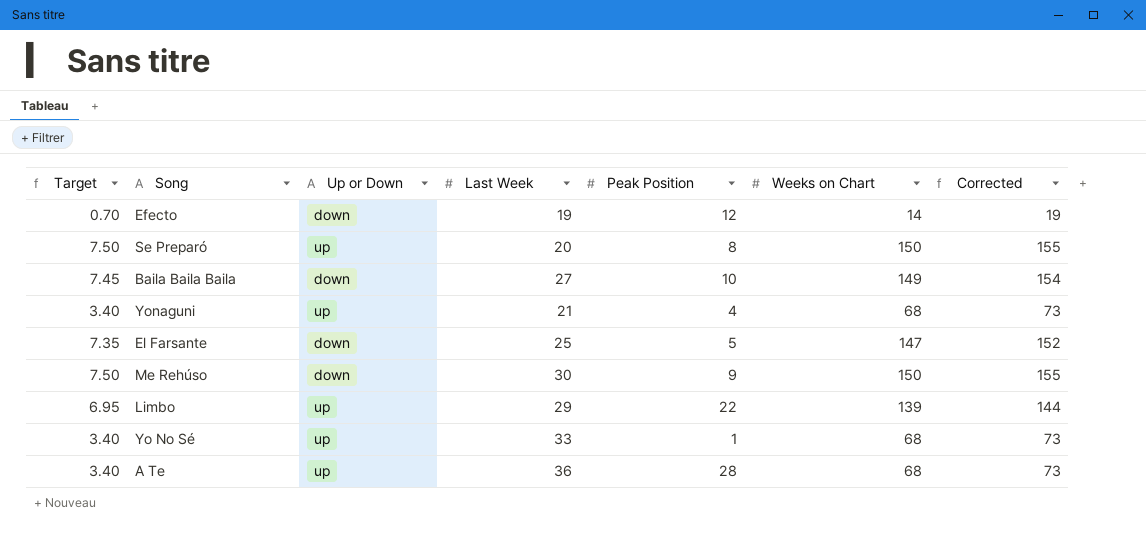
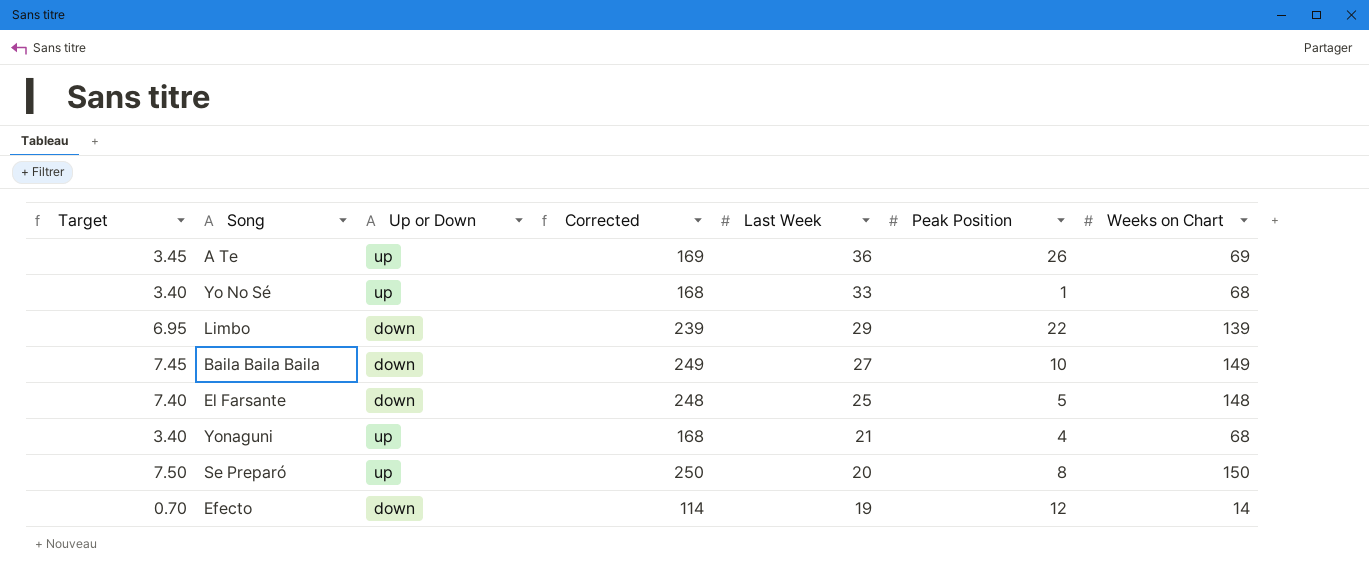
row order: none -> Last Week descending
column Corrected | formula: [Weeks on Chart] + 5 -> [Weeks on Chart] + 100
column Corrected | position: 7 -> 4
row Me Rehúso: 7.50 | down | 30 | 9 | 150 | 155 -> none
A Te | Target: 3.40 -> 3.45
A Te | Peak Position: 28 -> 26
A Te | Weeks on Chart: 68 -> 69
Limbo | Up or Down: up -> down
El Farsante | Target: 7.35 -> 7.40
El Farsante | Weeks on Chart: 147 -> 148

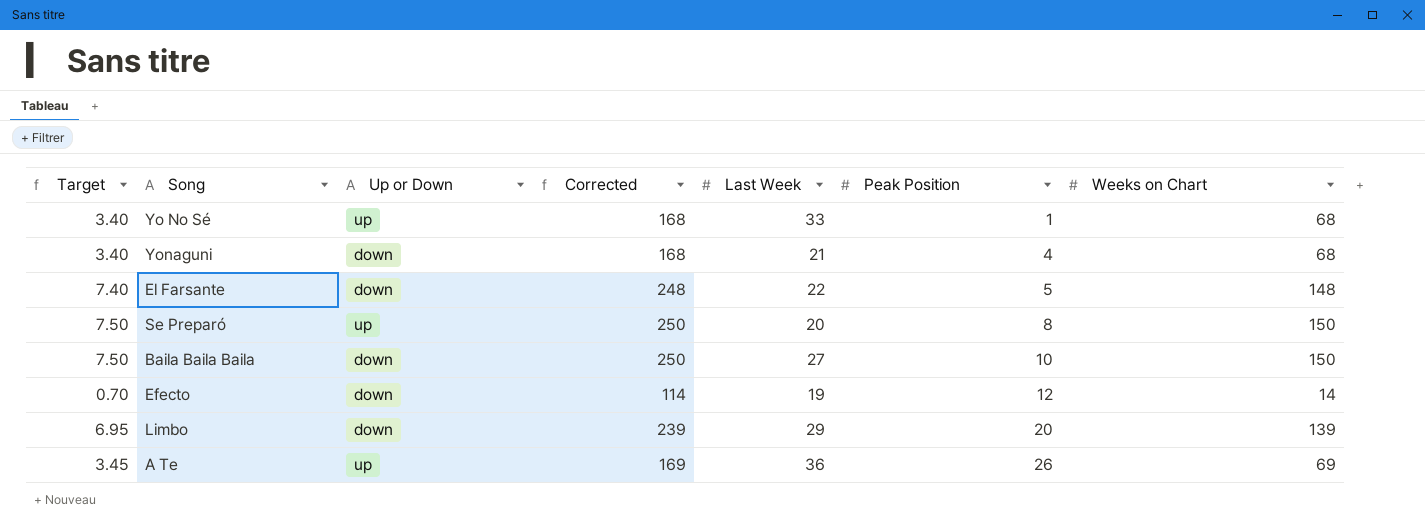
row order: Last Week descending -> Peak Position ascending
Yonaguni | Up or Down: up -> down
El Farsante | Last Week: 25 -> 22
Baila Baila Baila | Target: 7.45 -> 7.50
Baila Baila Baila | Corrected: 249 -> 250
Baila Baila Baila | Weeks on Chart: 149 -> 150
Limbo | Peak Position: 22 -> 20

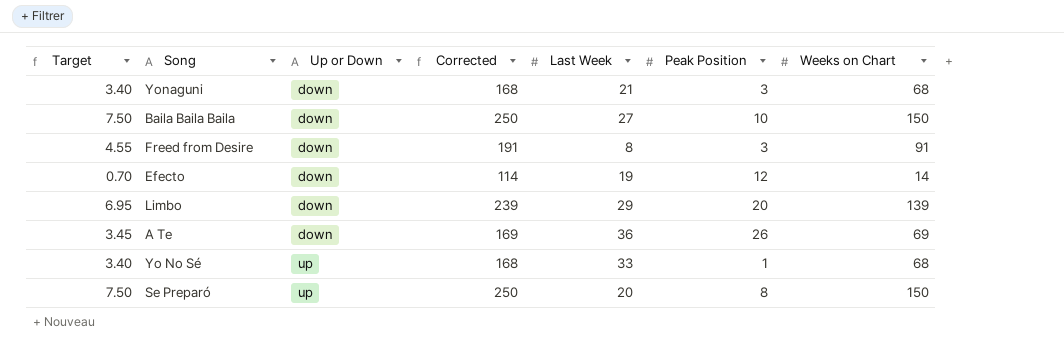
row order: Peak Position ascending -> Up or Down ascending
row El Farsante: 7.40 | down | 248 | 22 | 5 | 148 -> none
Yonaguni | Peak Position: 4 -> 3
row Freed from Desire: none -> 4.55 | down | 191 | 8 | 3 | 91
A Te | Up or Down: up -> down

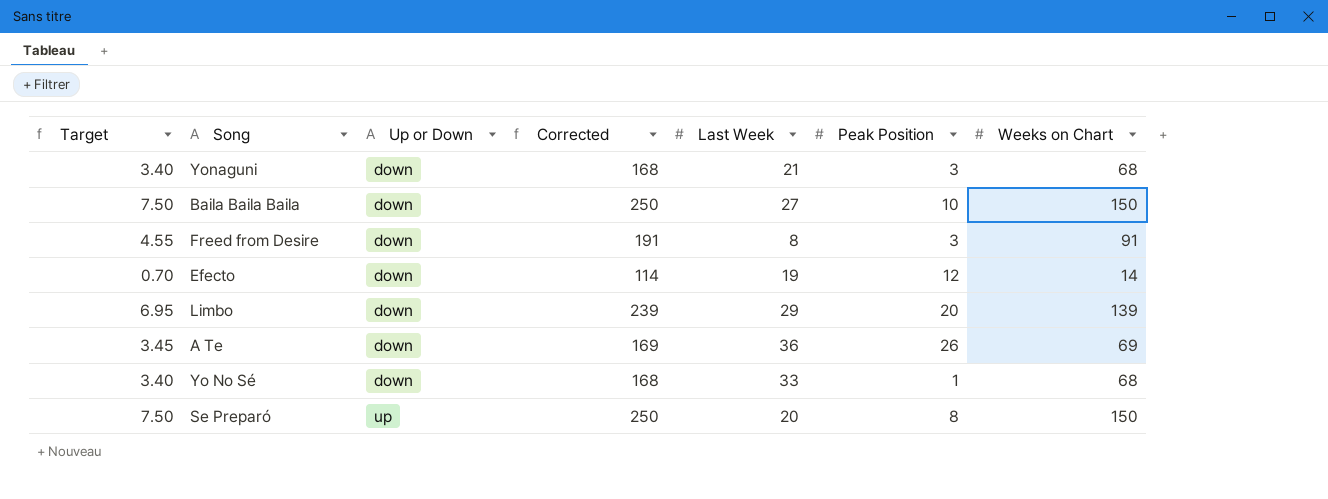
Yo No Sé | Up or Down: up -> down

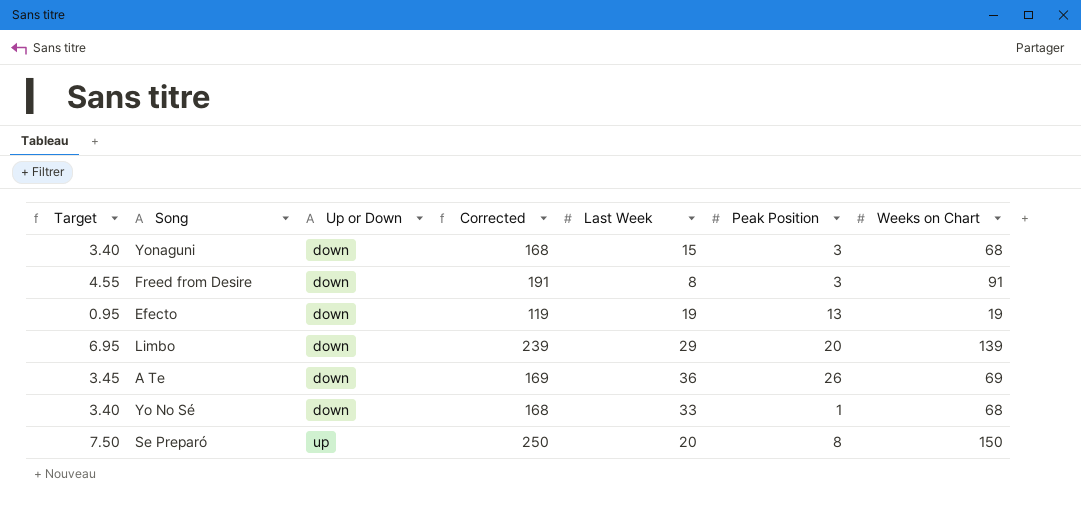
row Baila Baila Baila: 7.50 | down | 250 | 27 | 10 | 150 -> none
Yonaguni | Last Week: 21 -> 15
Efecto | Target: 0.70 -> 0.95
Efecto | Corrected: 114 -> 119
Efecto | Peak Position: 12 -> 13
Efecto | Weeks on Chart: 14 -> 19

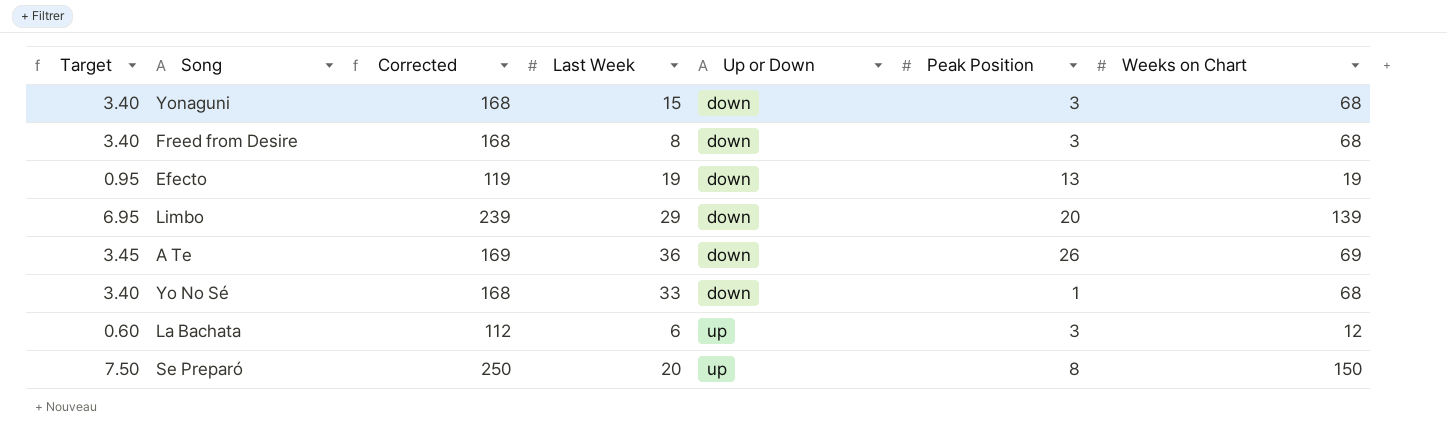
column Up or Down | position: 3 -> 5
Freed from Desire | Target: 4.55 -> 3.40
Freed from Desire | Corrected: 191 -> 168
Freed from Desire | Weeks on Chart: 91 -> 68
row La Bachata: none -> 0.60 | 112 | 6 | up | 3 | 12

